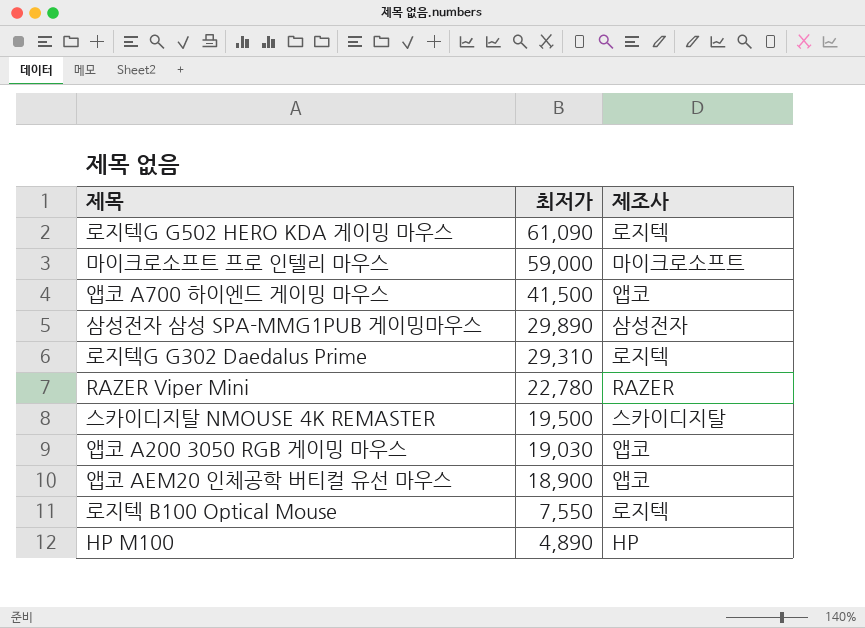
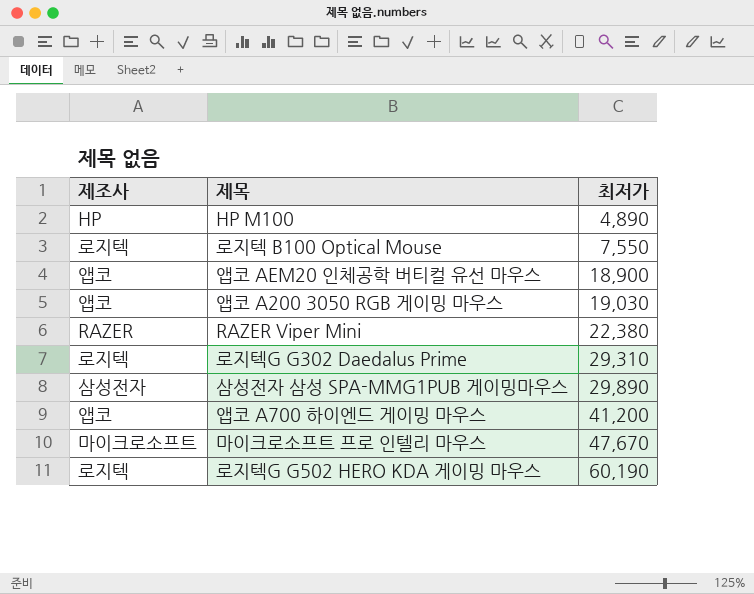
row order: 최저가 descending -> 최저가 ascending
column 제조사 | position: 3 -> 1
row 스카이디지탈 NMOUSE 4K REMASTER: 19,500 | 스카이디지탈 -> none
RAZER Viper Mini | 최저가: 22,780 -> 22,380
앱코 A700 하이엔드 게이밍 마우스 | 최저가: 41,500 -> 41,200
마이크로소프트 프로 인텔리 마우스 | 최저가: 59,000 -> 47,670
로지텍G G502 HERO KDA 게이밍 마우스 | 최저가: 61,090 -> 60,190

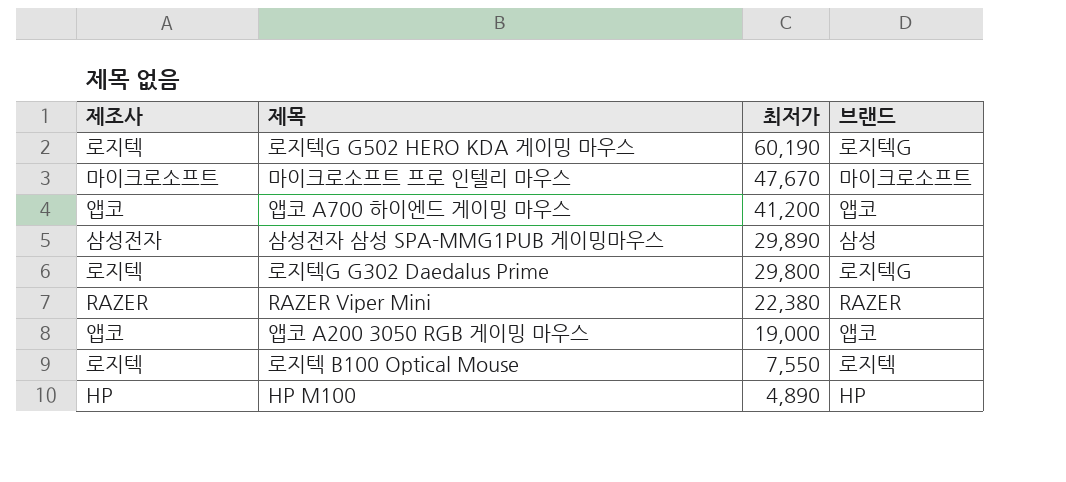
row order: 최저가 ascending -> 최저가 descending
column 브랜드 | position: none -> 4
row 앱코 AEM20 인체공학 버티컬 유선 마우스: 앱코 | 18,900 -> none
로지텍G G302 Daedalus Prime | 최저가: 29,310 -> 29,800
앱코 A200 3050 RGB 게이밍 마우스 | 최저가: 19,030 -> 19,000

